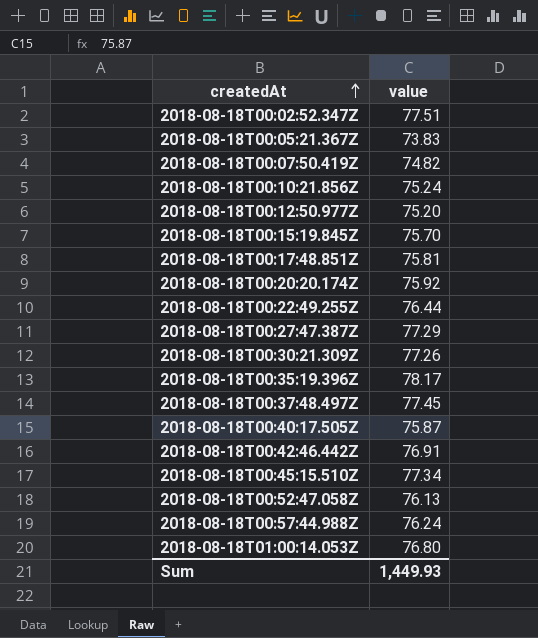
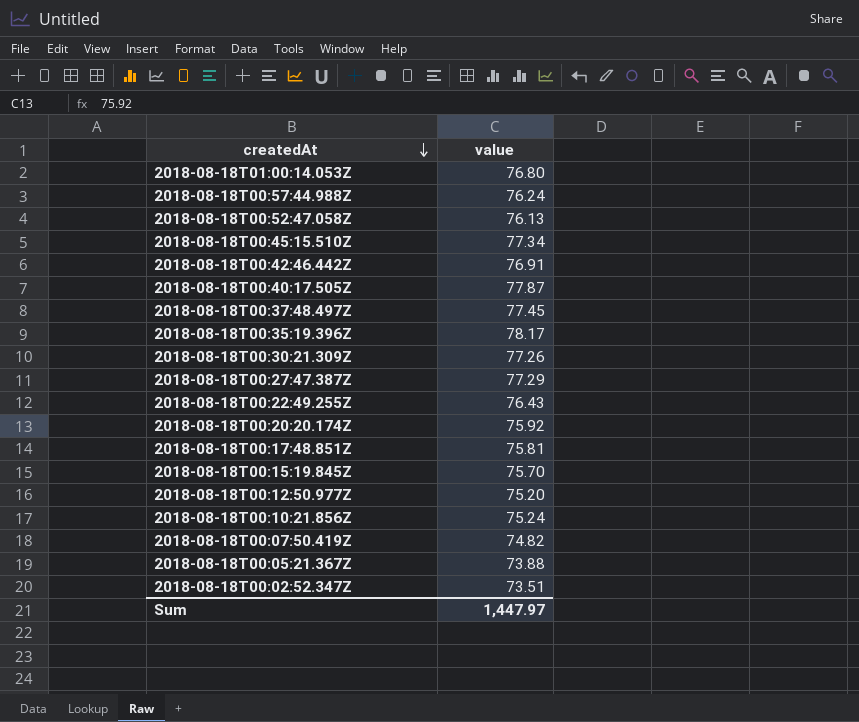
row order: createdAt ascending -> createdAt descending
2018-08-18T00:40:17.505Z | value: 75.87 -> 77.87
2018-08-18T00:22:49.255Z | value: 76.44 -> 76.43
2018-08-18T00:05:21.367Z | value: 73.83 -> 73.88
2018-08-18T00:02:52.347Z | value: 77.51 -> 73.51
Sum | value: 1,449.93 -> 1,447.97

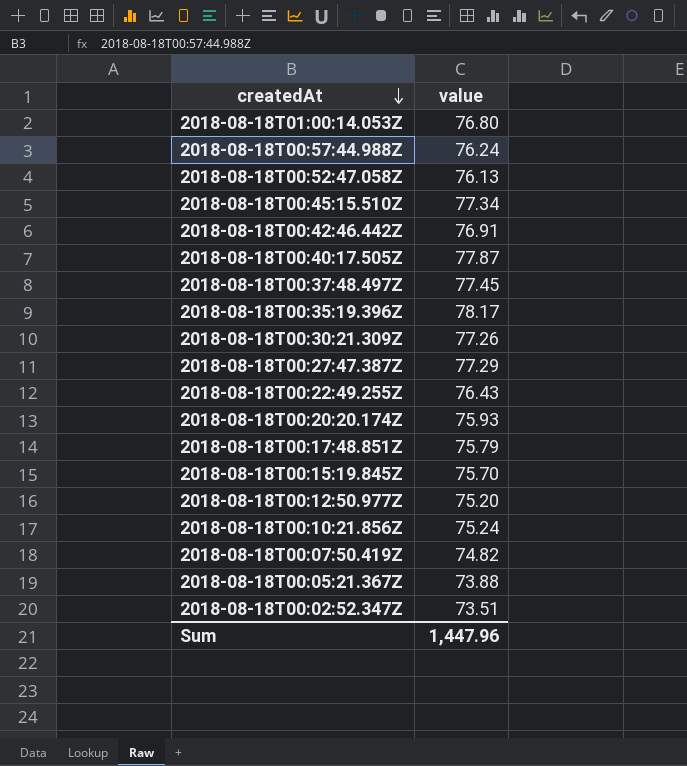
2018-08-18T00:20:20.174Z | value: 75.92 -> 75.93
2018-08-18T00:17:48.851Z | value: 75.81 -> 75.79
Sum | value: 1,447.97 -> 1,447.96

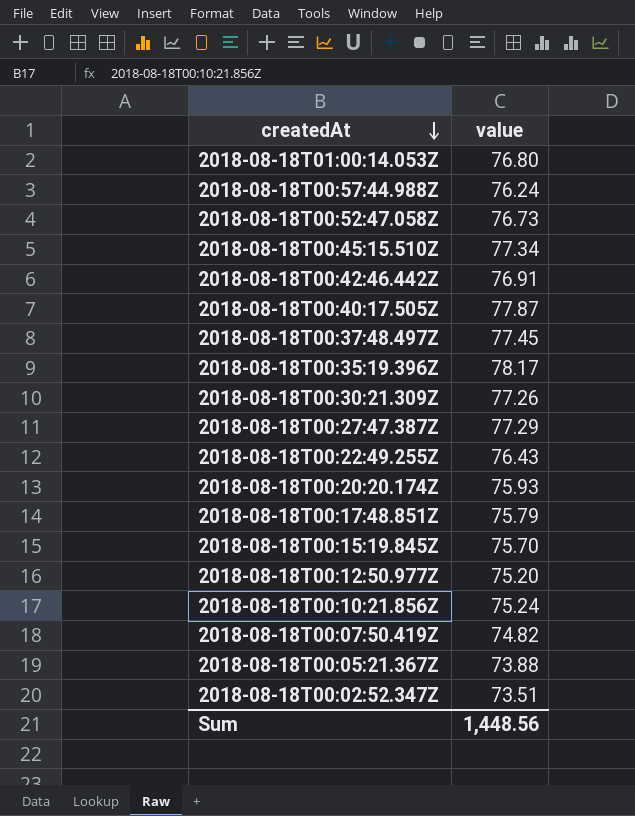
2018-08-18T00:52:47.058Z | value: 76.13 -> 76.73
Sum | value: 1,447.96 -> 1,448.56

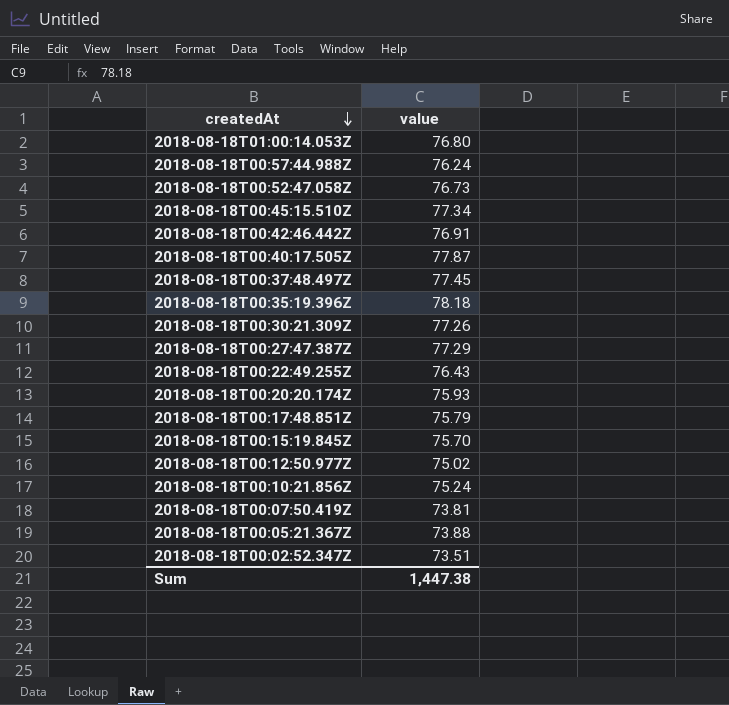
2018-08-18T00:35:19.396Z | value: 78.17 -> 78.18
2018-08-18T00:12:50.977Z | value: 75.20 -> 75.02
2018-08-18T00:07:50.419Z | value: 74.82 -> 73.81
Sum | value: 1,448.56 -> 1,447.38

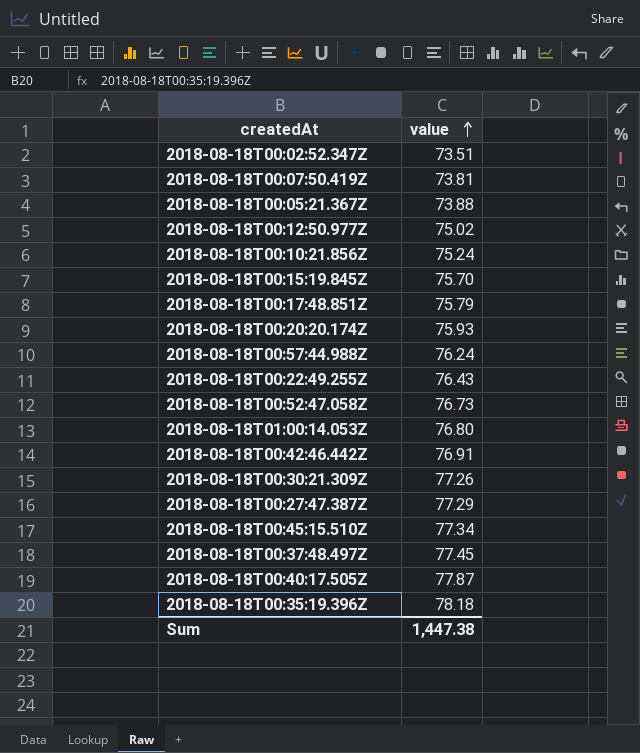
row order: createdAt descending -> value ascending

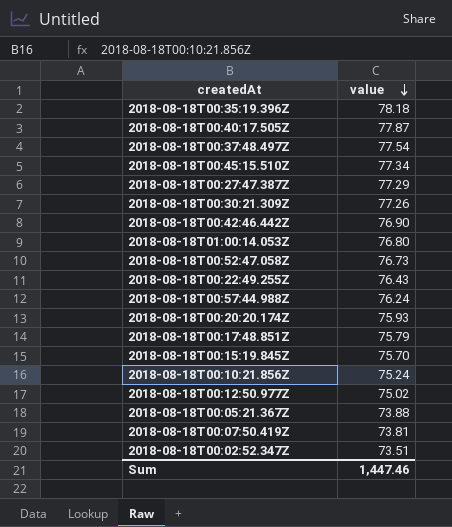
row order: value ascending -> value descending
2018-08-18T00:37:48.497Z | value: 77.45 -> 77.54
2018-08-18T00:42:46.442Z | value: 76.91 -> 76.90
Sum | value: 1,447.38 -> 1,447.46

